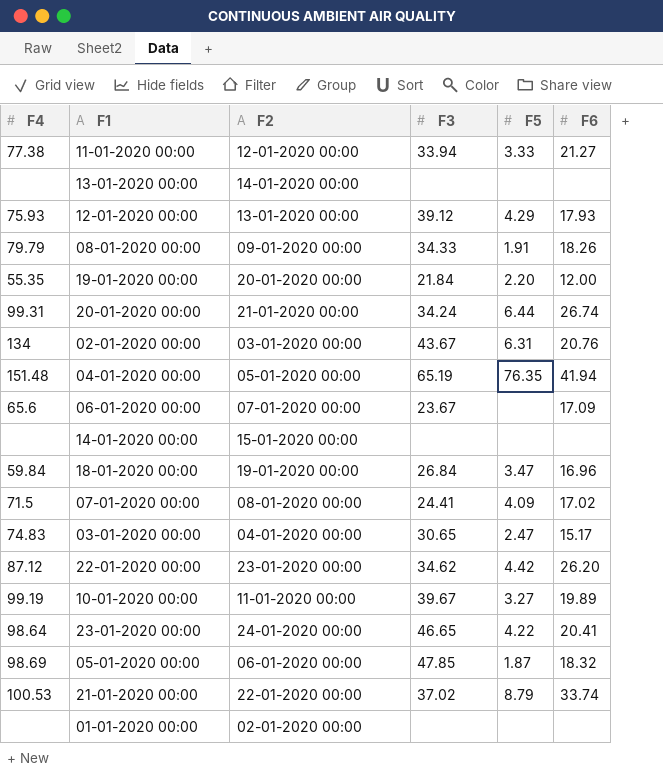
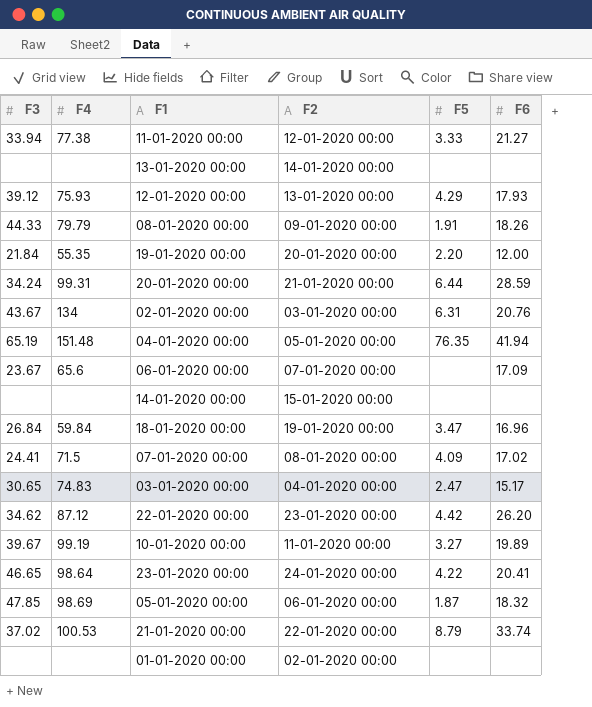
column F3 | position: 4 -> 1
08-01-2020 00:00 | F3: 34.33 -> 44.33
20-01-2020 00:00 | F6: 26.74 -> 28.59

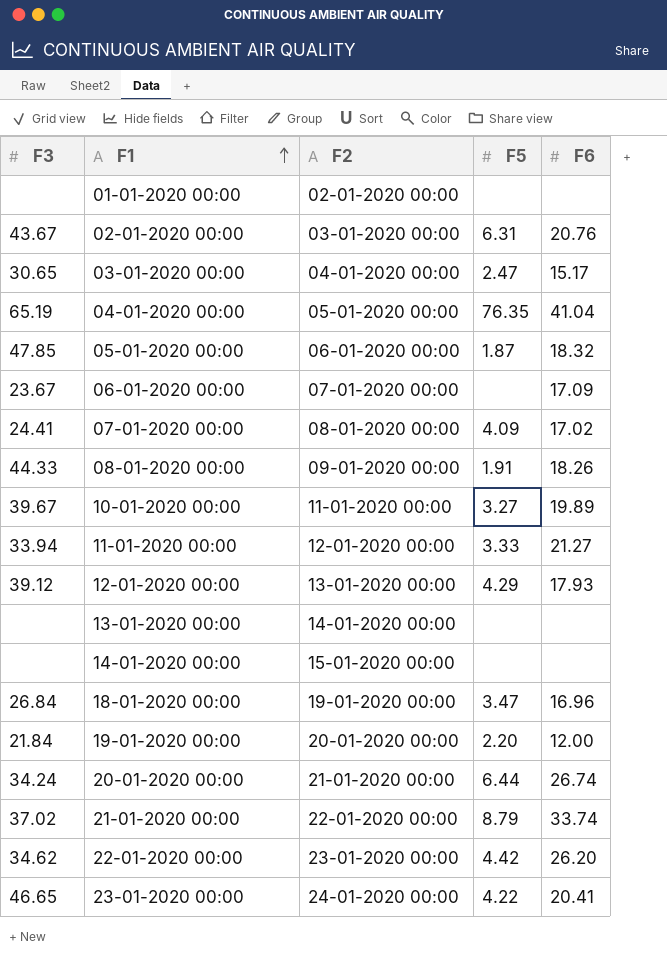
row order: none -> F1 ascending
column F4 | position: 2 -> none
04-01-2020 00:00 | F6: 41.94 -> 41.04
20-01-2020 00:00 | F6: 28.59 -> 26.74

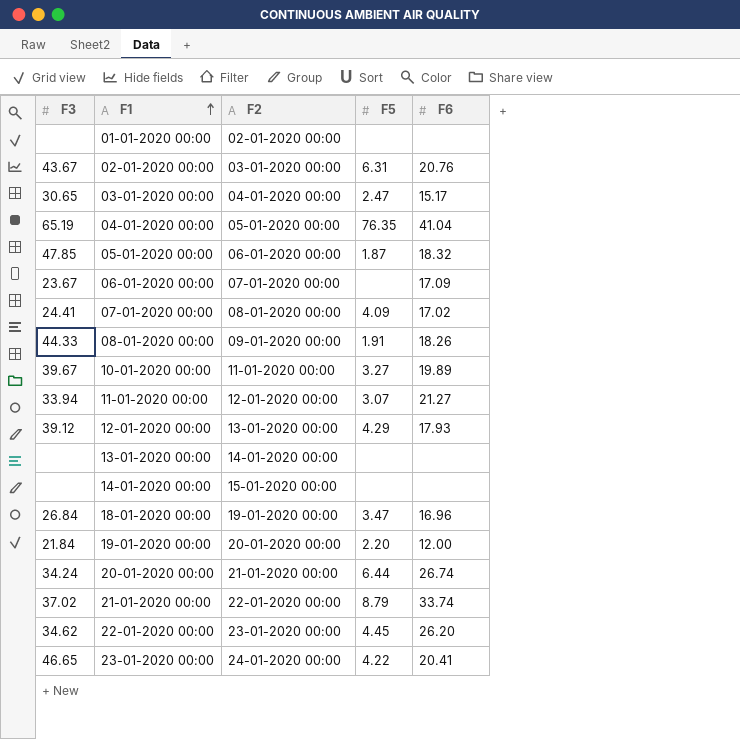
11-01-2020 00:00 | F5: 3.33 -> 3.07
22-01-2020 00:00 | F5: 4.42 -> 4.45

